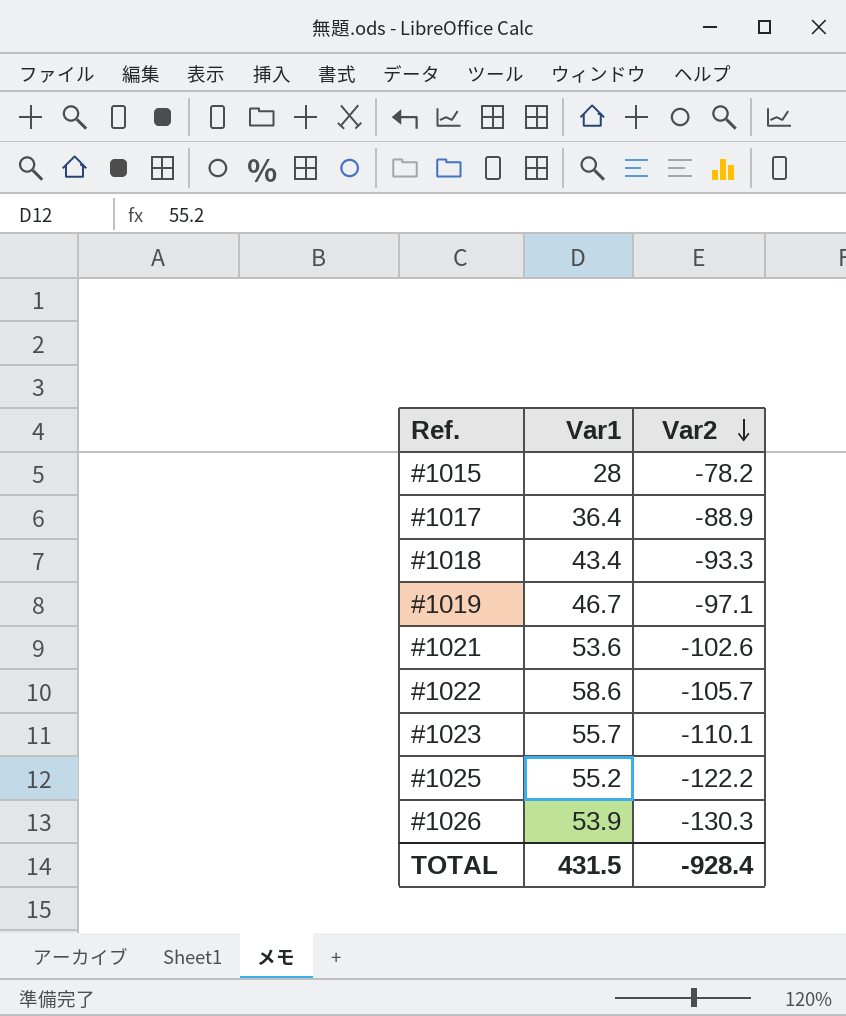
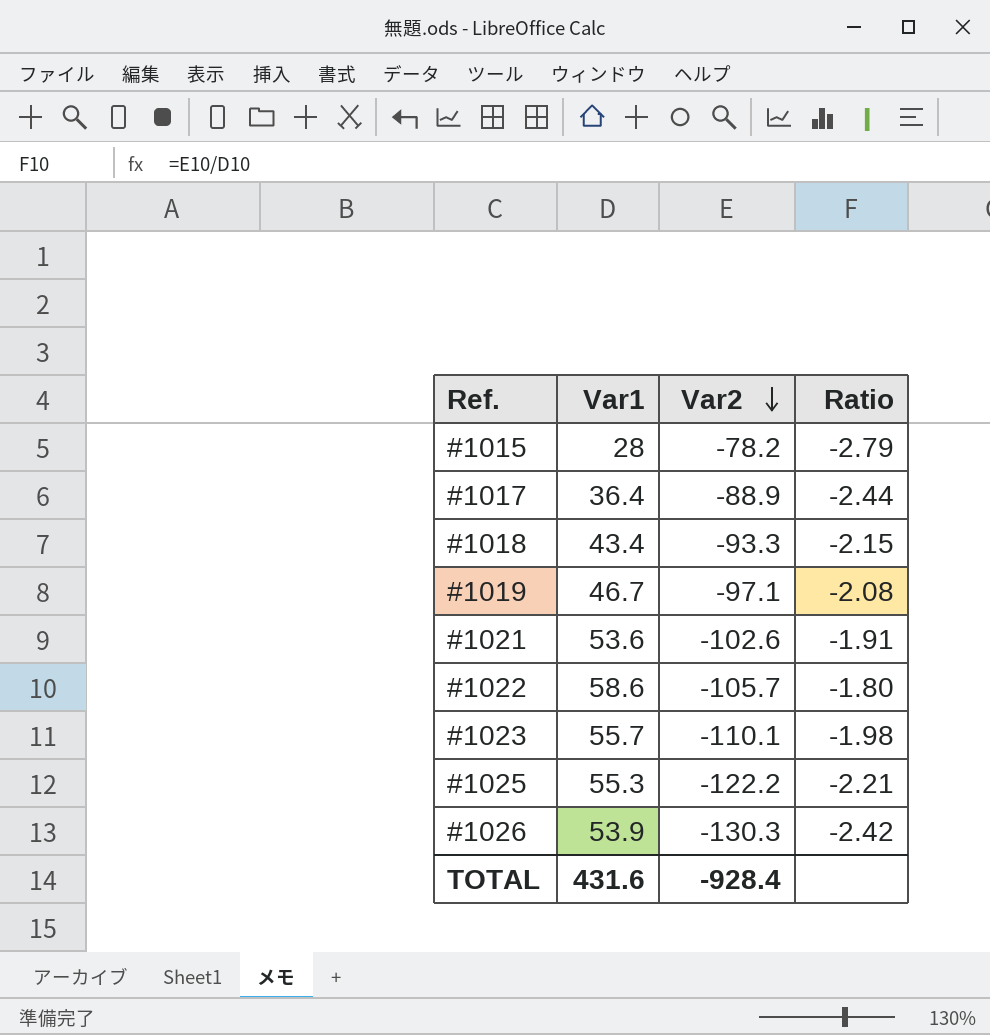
column Ratio | formula: none -> [Var2] / [Var1]
#1025 | Var1: 55.2 -> 55.3
TOTAL | Var1: 431.5 -> 431.6

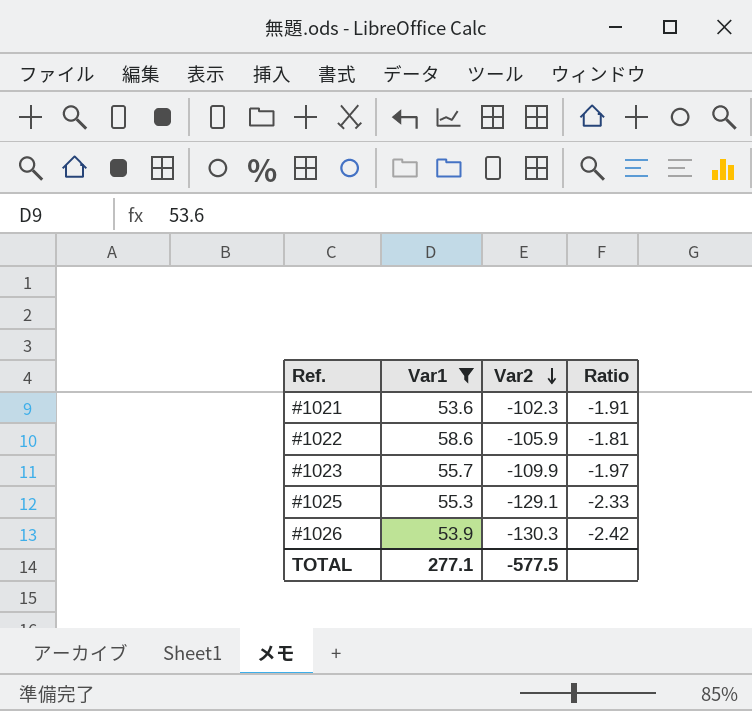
filter: none -> Var1 >= 53.6
#1021 | Var2: -102.6 -> -102.3
#1022 | Var2: -105.7 -> -105.9
#1022 | Ratio: -1.80 -> -1.81
#1023 | Var2: -110.1 -> -109.9
#1023 | Ratio: -1.98 -> -1.97
#1025 | Var2: -122.2 -> -129.1
#1025 | Ratio: -2.21 -> -2.33
TOTAL | Var1: 431.6 -> 277.1
TOTAL | Var2: -928.4 -> -577.5

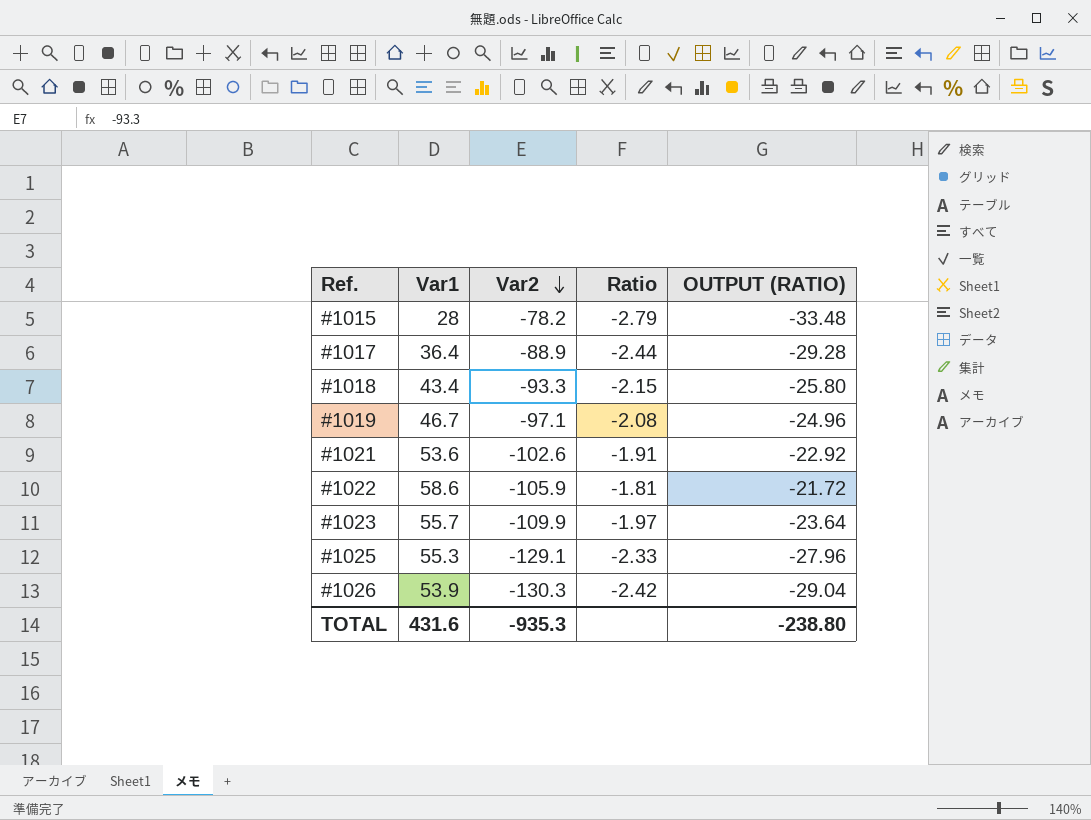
filter: Var1 >= 53.6 -> none
column OUTPUT (RATIO) | formula: none -> [Ratio] * 12
#1021 | Var2: -102.3 -> -102.6
TOTAL | Var1: 277.1 -> 431.6
TOTAL | Var2: -577.5 -> -935.3

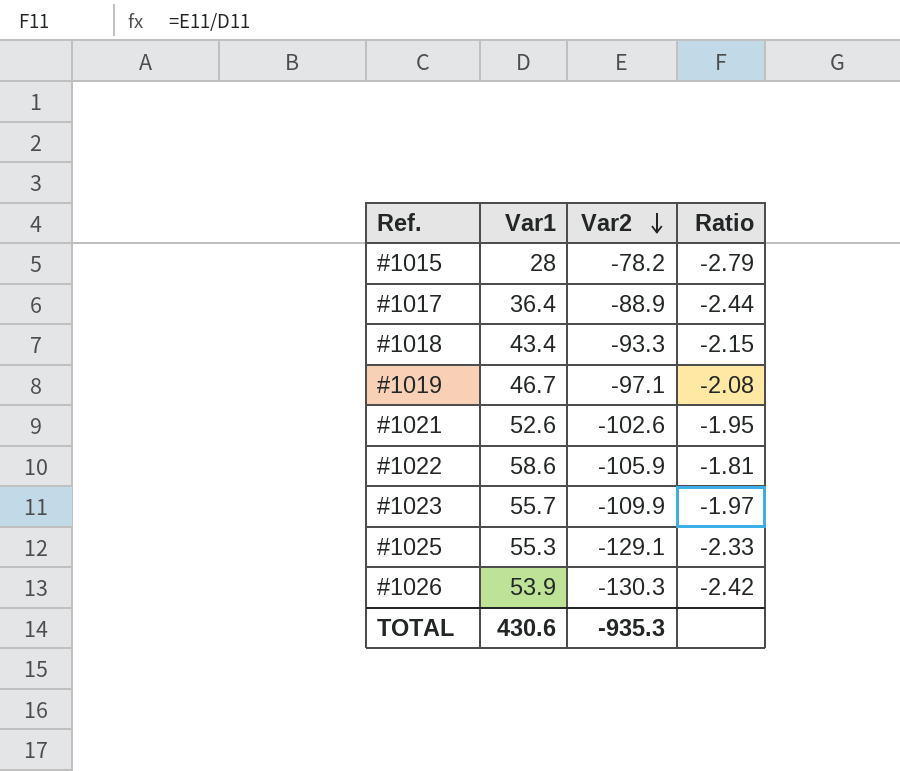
column OUTPUT (RATIO) | formula: [Ratio] * 12 -> none
#1021 | Var1: 53.6 -> 52.6
#1021 | Ratio: -1.91 -> -1.95
TOTAL | Var1: 431.6 -> 430.6

